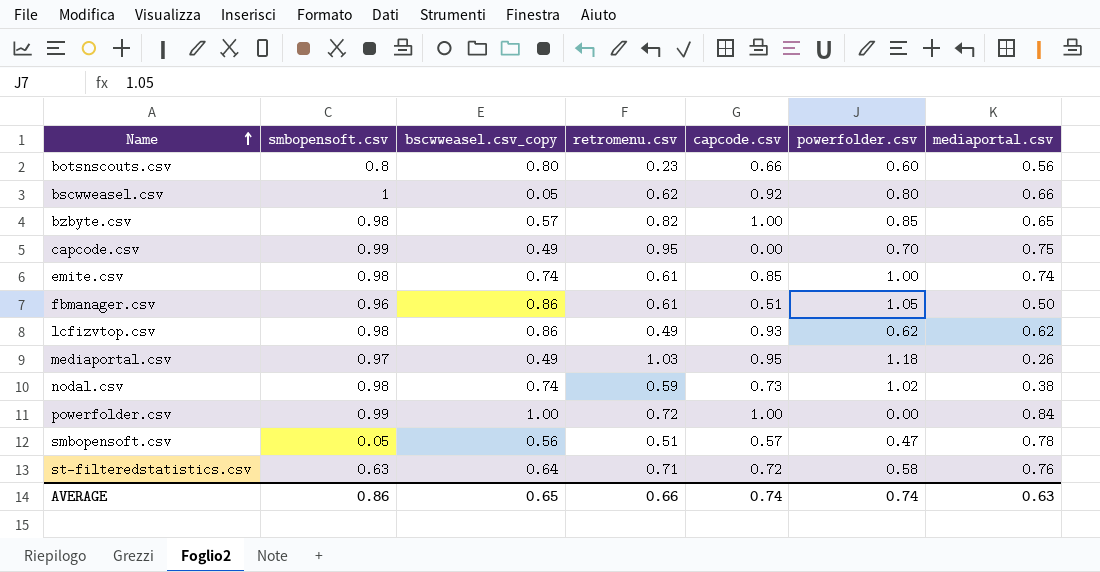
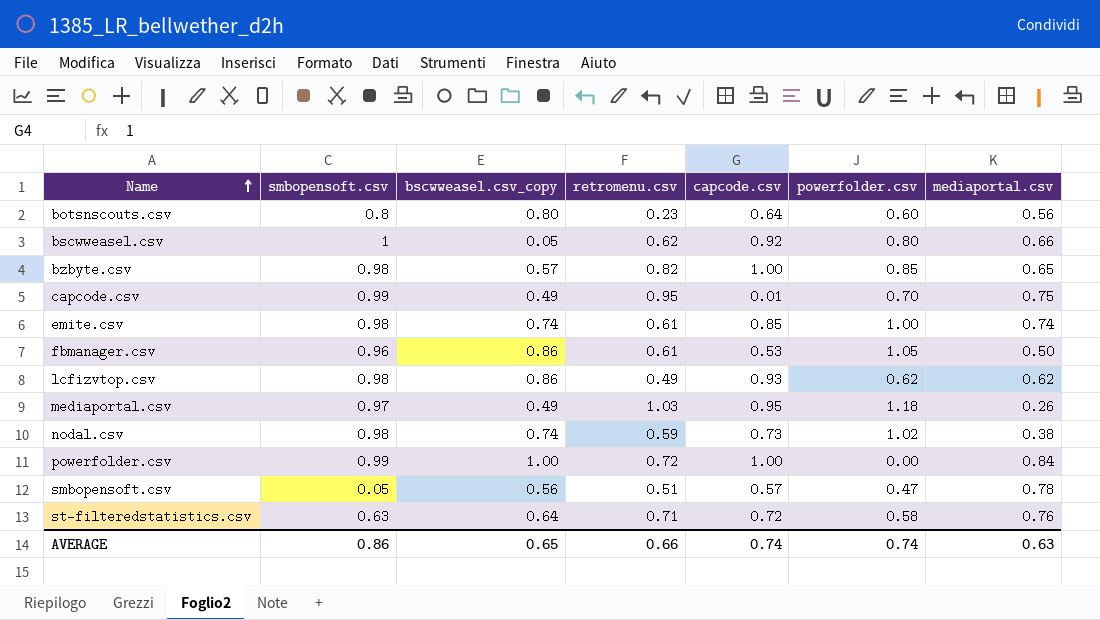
botsnscouts.csv | capcode.csv: 0.66 -> 0.64
capcode.csv | capcode.csv: 0.00 -> 0.01
fbmanager.csv | capcode.csv: 0.51 -> 0.53

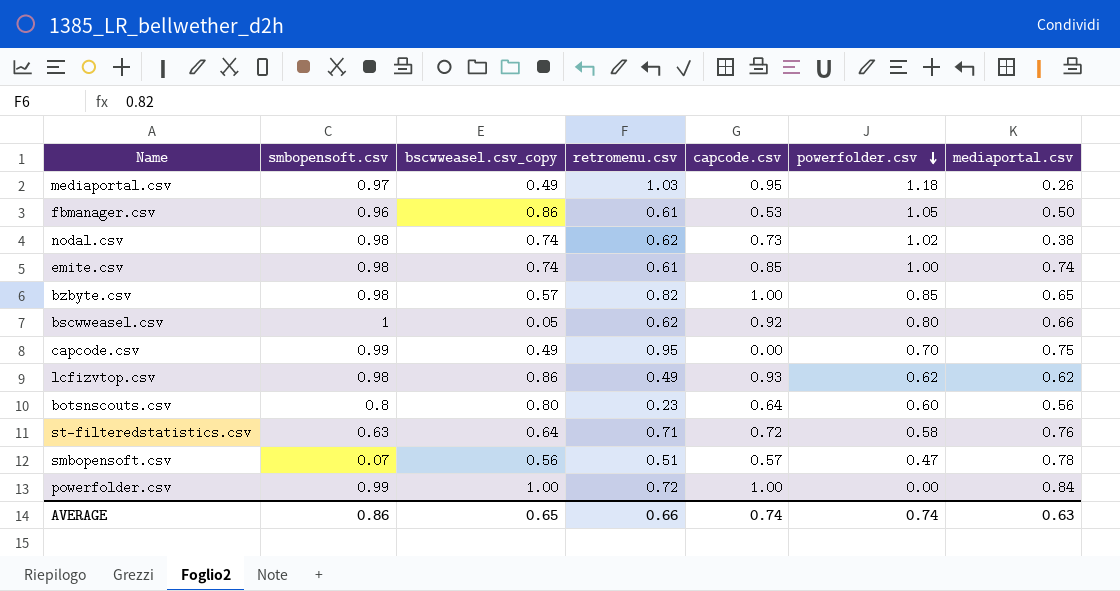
row order: Name ascending -> powerfolder.csv descending
nodal.csv | retromenu.csv: 0.59 -> 0.62
capcode.csv | capcode.csv: 0.01 -> 0.00
smbopensoft.csv | smbopensoft.csv: 0.05 -> 0.07

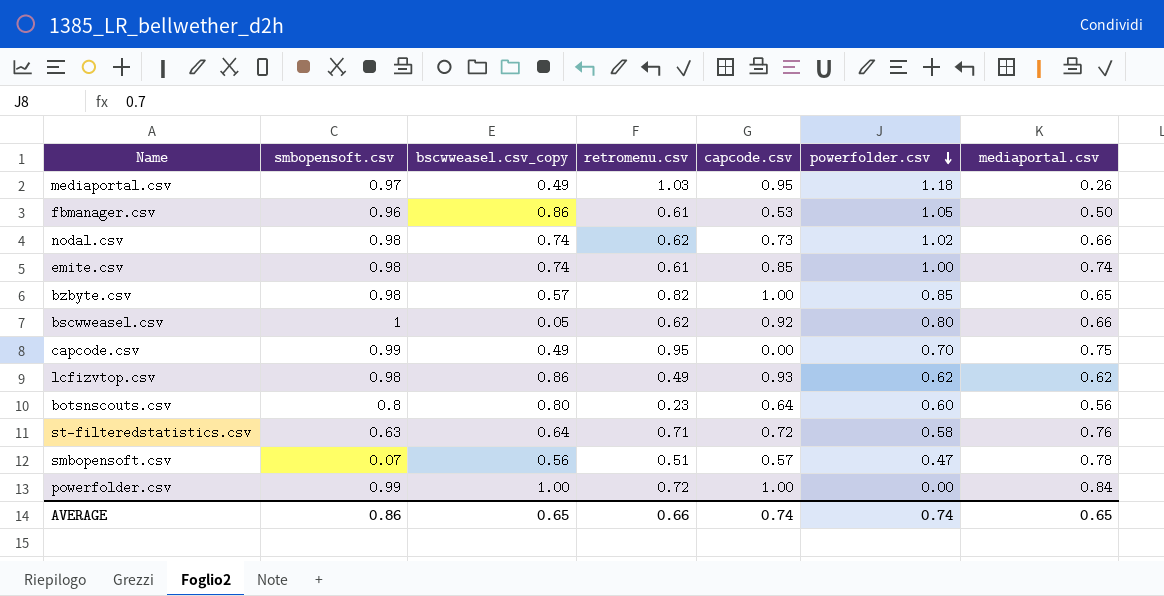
nodal.csv | mediaportal.csv: 0.38 -> 0.66
AVERAGE | mediaportal.csv: 0.63 -> 0.65

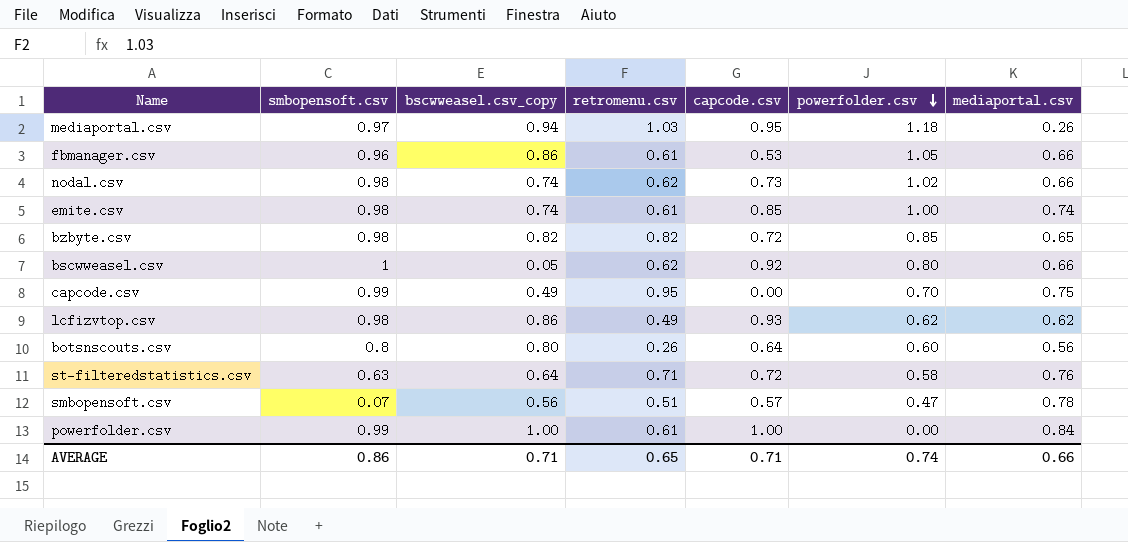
mediaportal.csv | bscwweasel.csv_copy: 0.49 -> 0.94
fbmanager.csv | mediaportal.csv: 0.50 -> 0.66
bzbyte.csv | bscwweasel.csv_copy: 0.57 -> 0.82
bzbyte.csv | capcode.csv: 1.00 -> 0.72
botsnscouts.csv | retromenu.csv: 0.23 -> 0.26
powerfolder.csv | retromenu.csv: 0.72 -> 0.61
AVERAGE | bscwweasel.csv_copy: 0.65 -> 0.71
AVERAGE | retromenu.csv: 0.66 -> 0.65
AVERAGE | capcode.csv: 0.74 -> 0.71
AVERAGE | mediaportal.csv: 0.65 -> 0.66

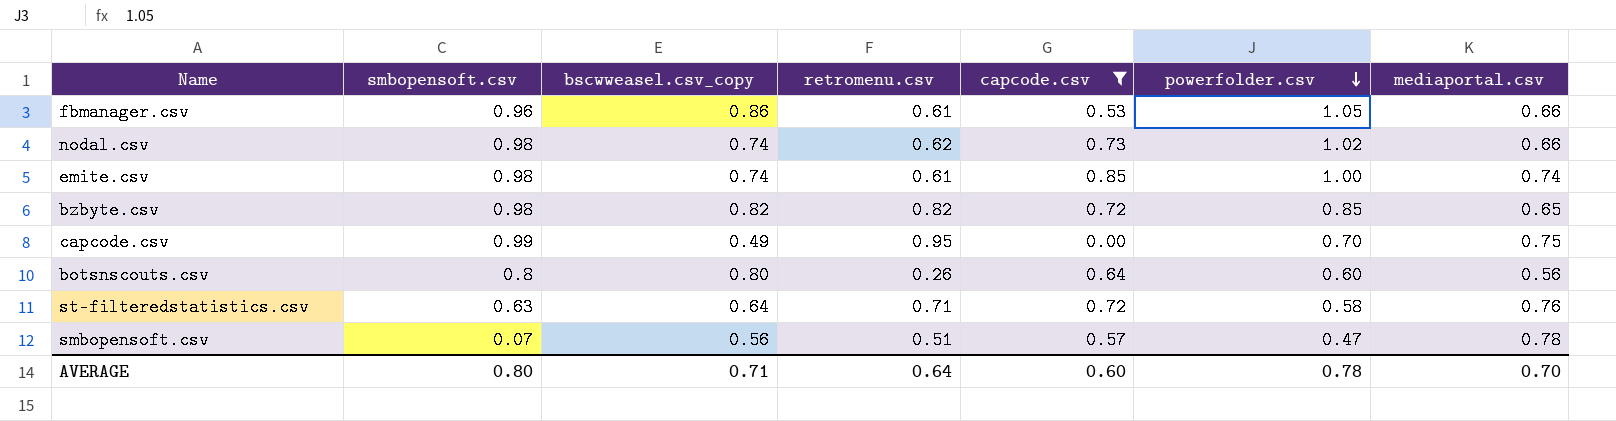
filter: none -> capcode.csv <= 0.85
AVERAGE | smbopensoft.csv: 0.86 -> 0.80
AVERAGE | retromenu.csv: 0.65 -> 0.64
AVERAGE | capcode.csv: 0.71 -> 0.60
AVERAGE | powerfolder.csv: 0.74 -> 0.78
AVERAGE | mediaportal.csv: 0.66 -> 0.70

